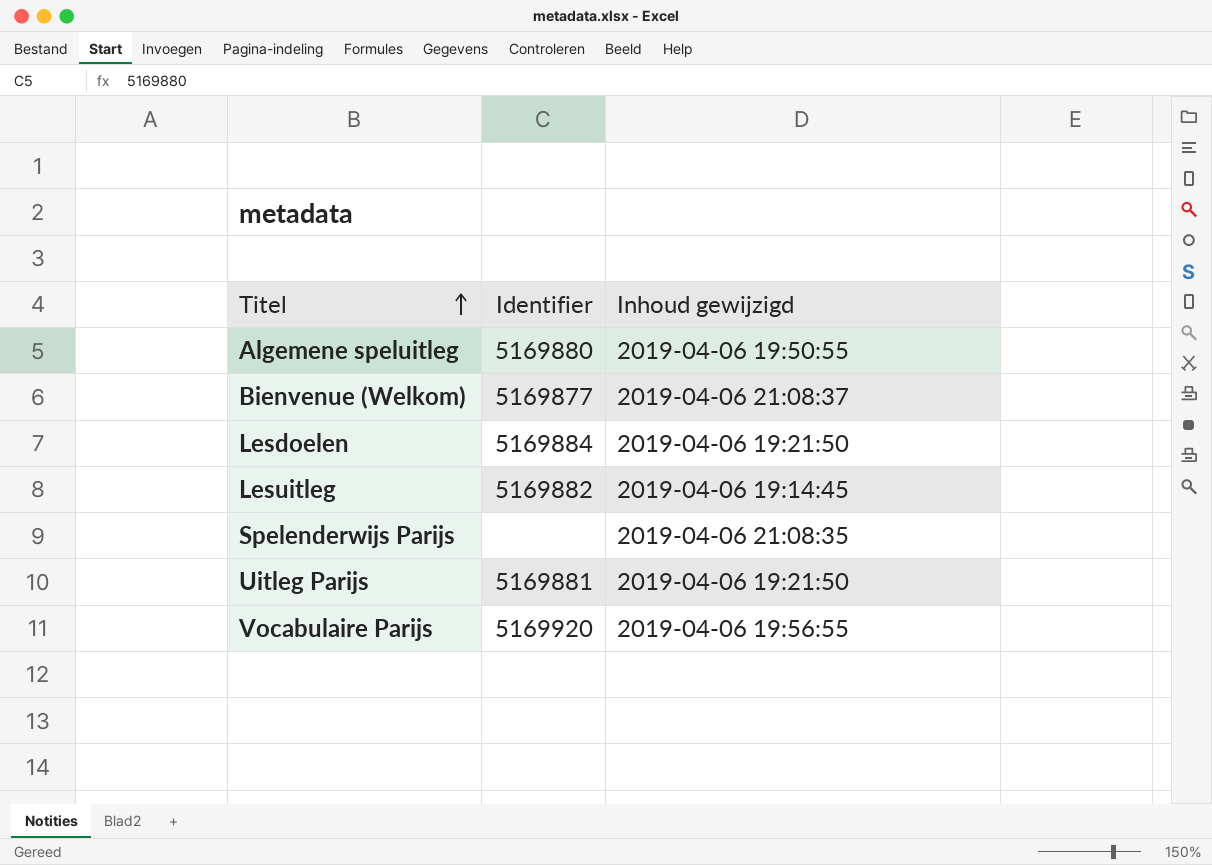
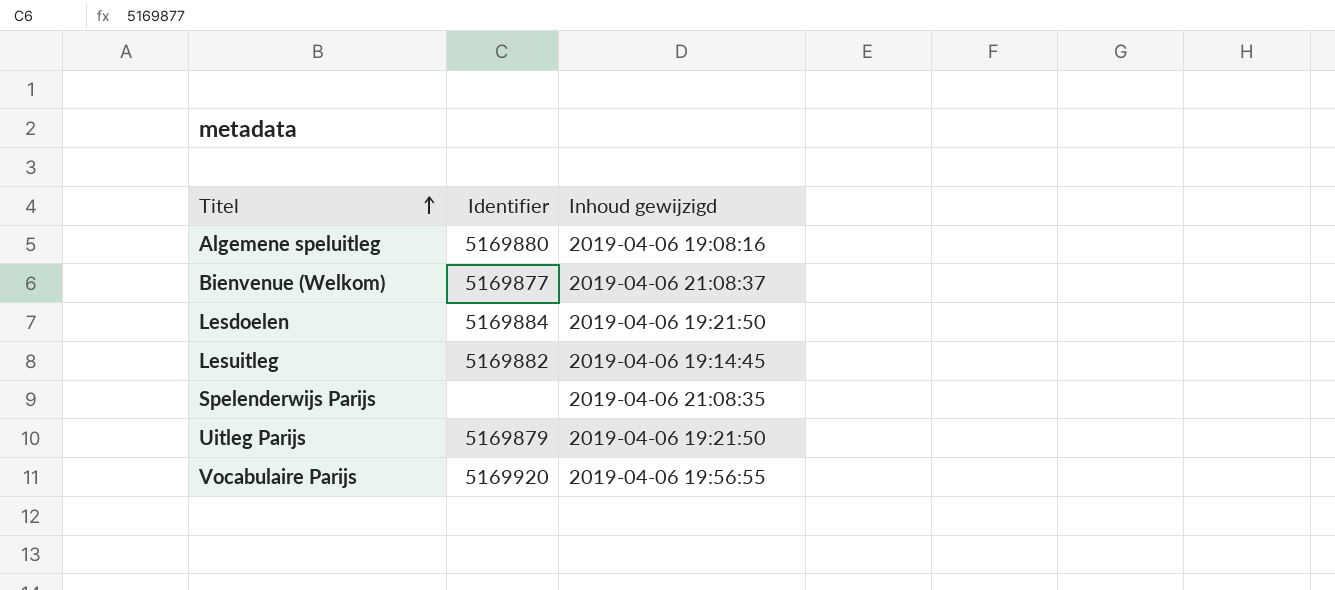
Algemene speluitleg | Inhoud gewijzigd: 2019-04-06 19:50:55 -> 2019-04-06 19:08:16
Uitleg Parijs | Identifier: 5169881 -> 5169879

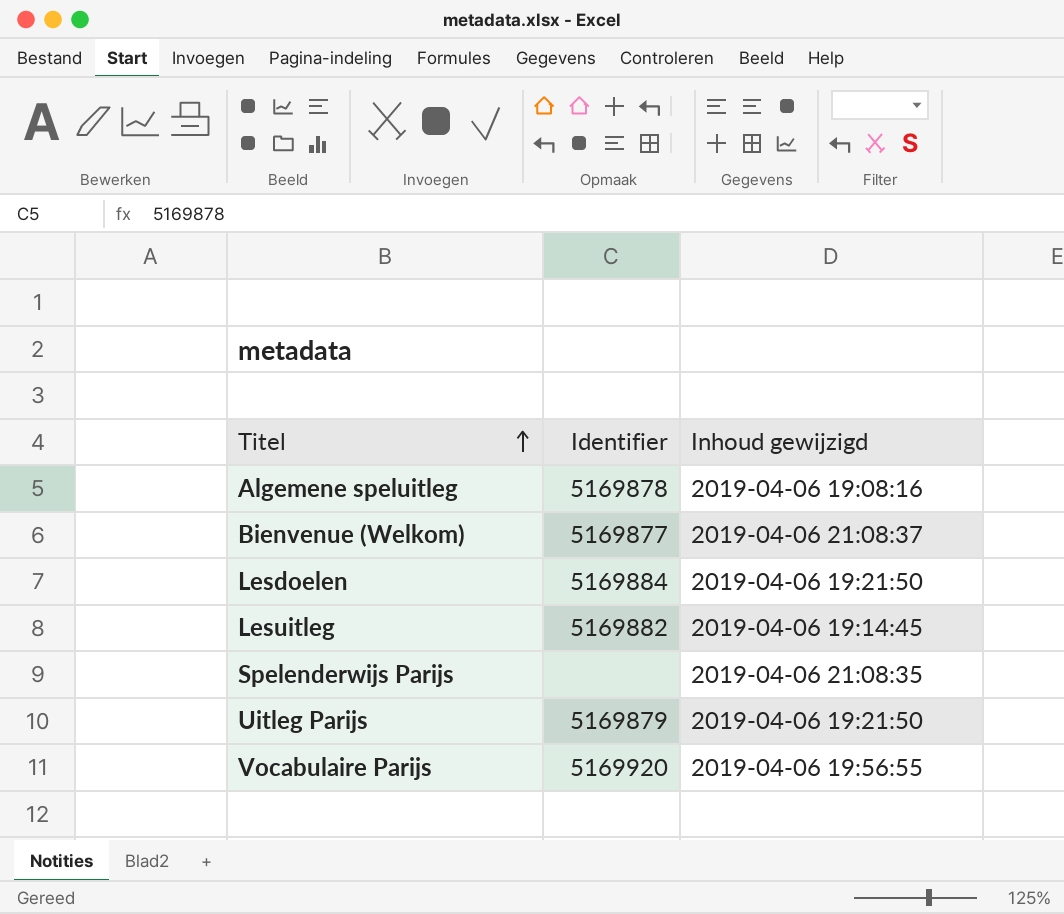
Algemene speluitleg | Identifier: 5169880 -> 5169878

